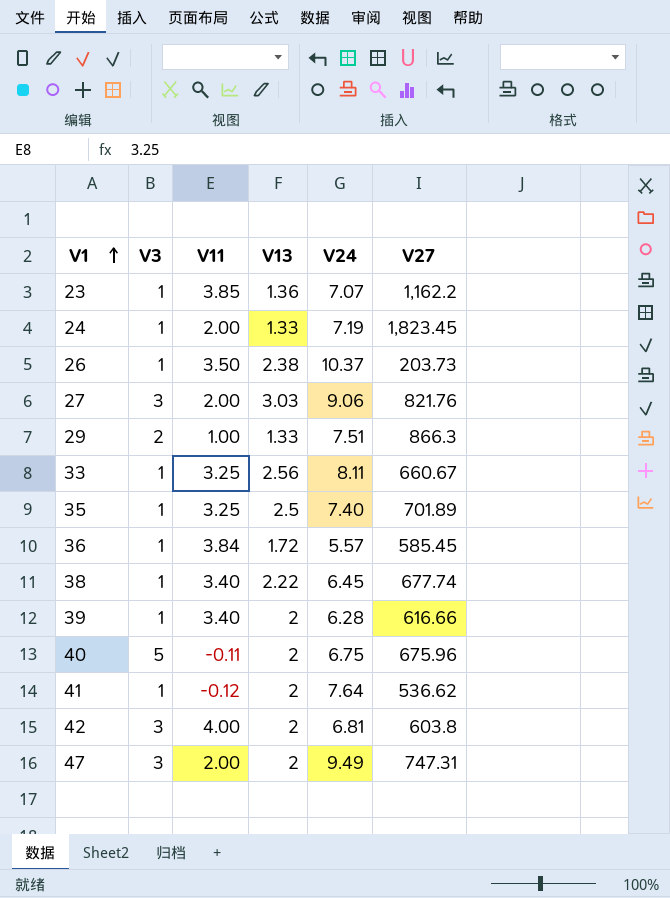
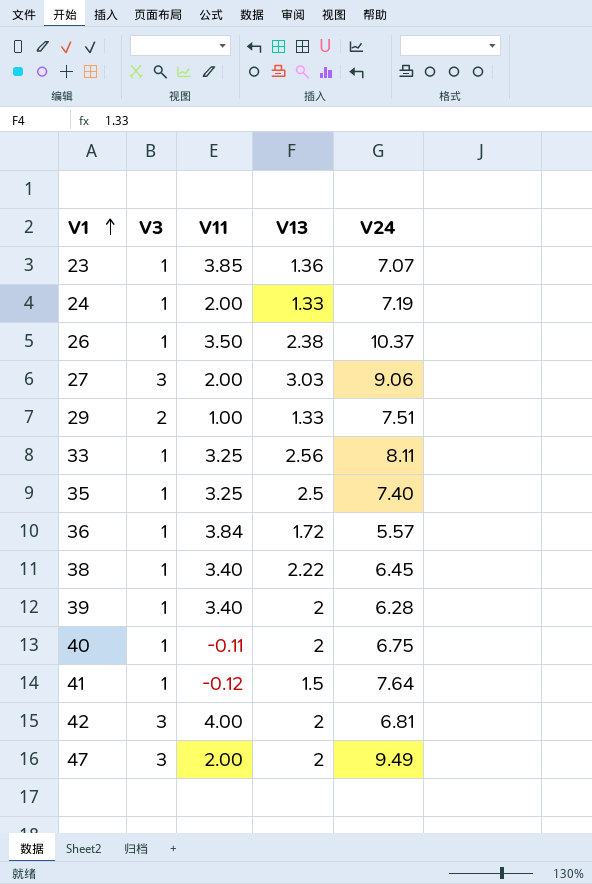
column V27 | position: 6 -> none
40 | V3: 5 -> 1
41 | V13: 2 -> 1.5

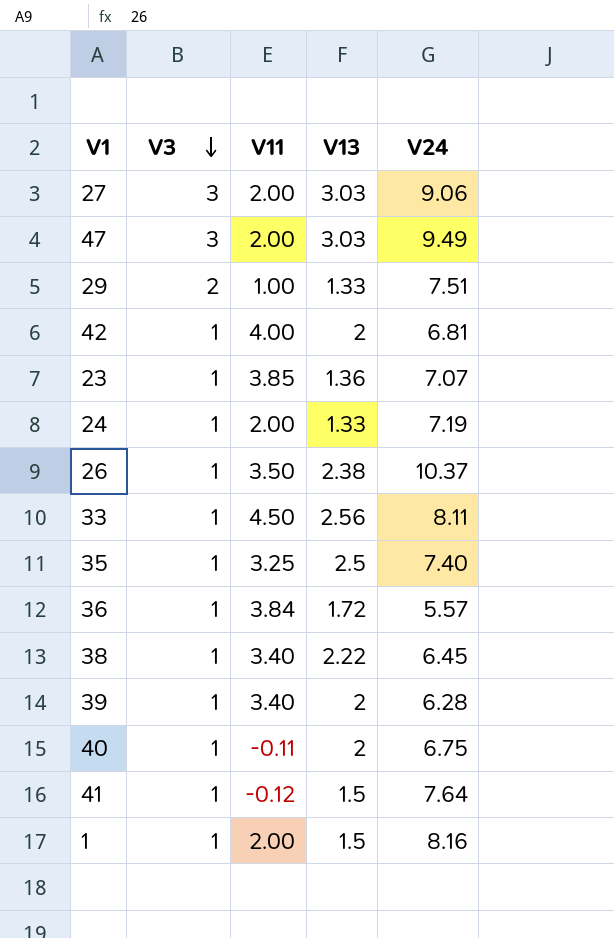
row order: V1 ascending -> V3 descending
47 | V13: 2 -> 3.03
42 | V3: 3 -> 1
33 | V11: 3.25 -> 4.50
row 1: none -> 1 | 2.00 | 1.5 | 8.16

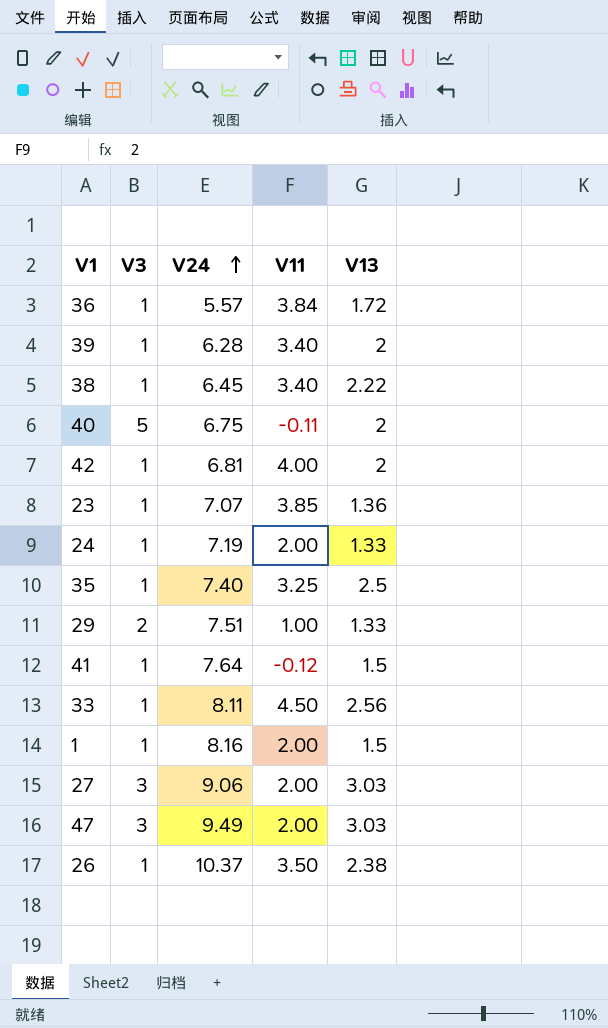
row order: V3 descending -> V24 ascending
column V24 | position: 5 -> 3
40 | V3: 1 -> 5

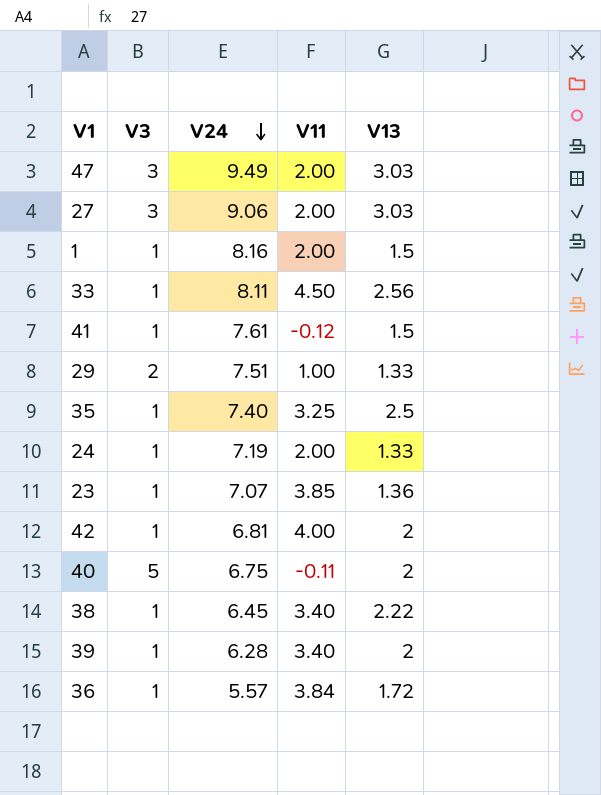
row order: V24 ascending -> V24 descending
row 26: 1 | 10.37 | 3.50 | 2.38 -> none
41 | V24: 7.64 -> 7.61

